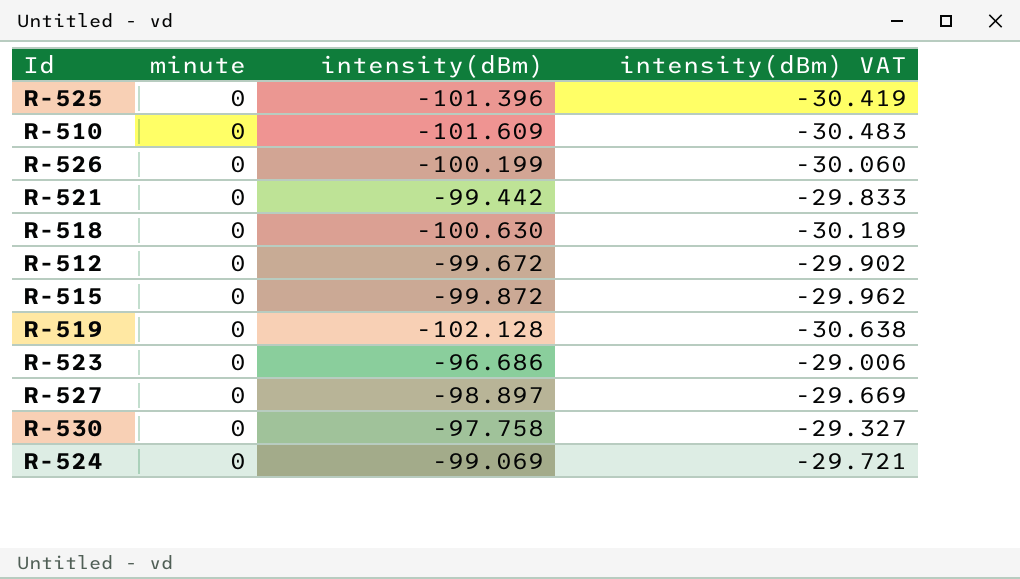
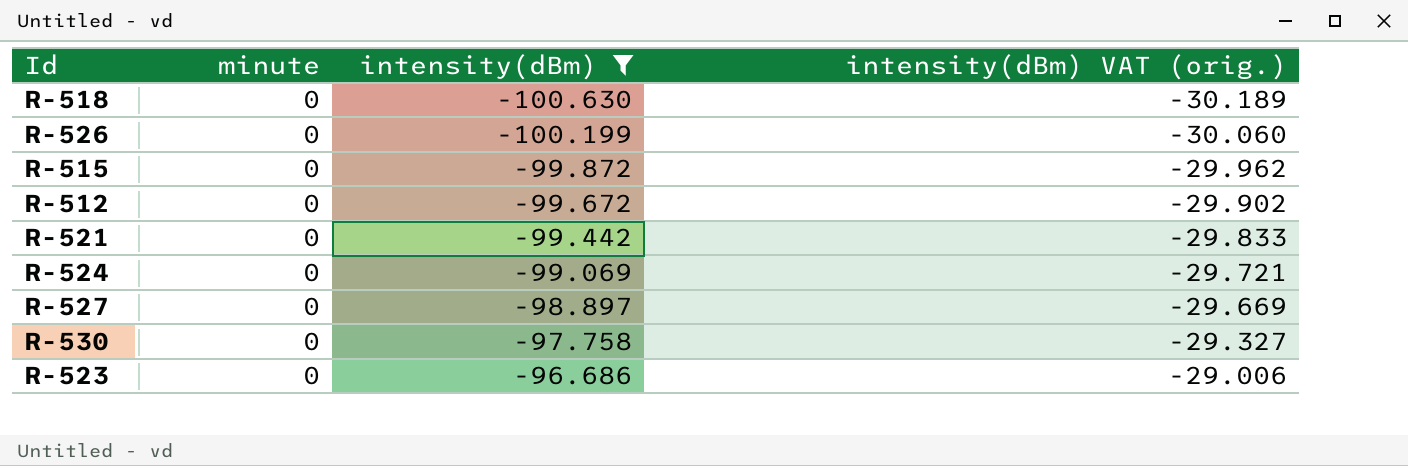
filter: none -> intensity(dBm) >= -100.630
row order: none -> intensity(dBm) ascending
column name: intensity(dBm) VAT -> intensity(dBm) VAT (orig.)

